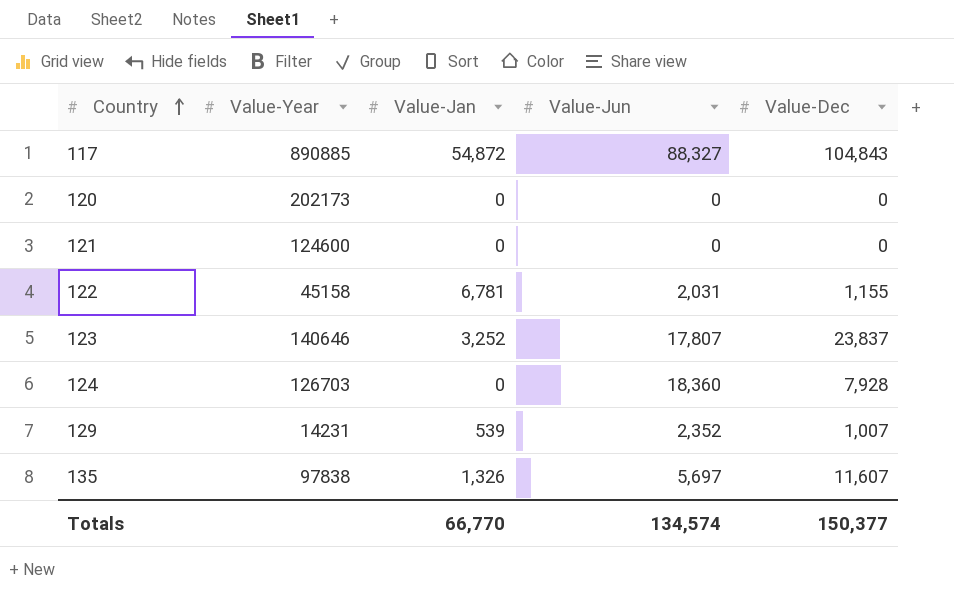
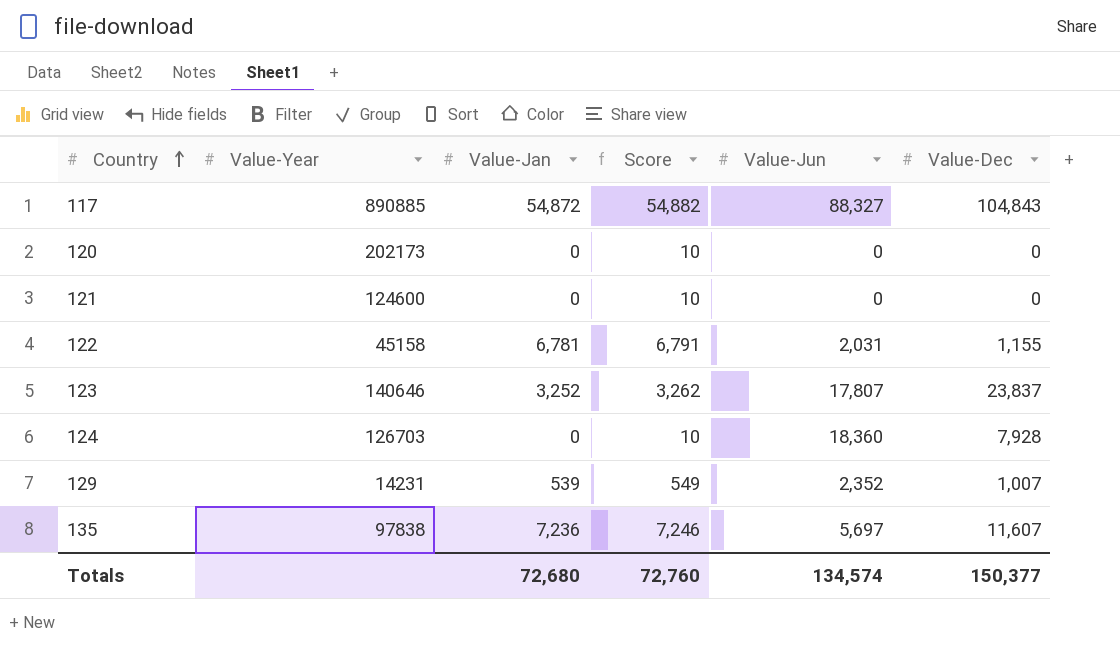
column Score | formula: none -> [Value-Jan] + 10
135 | Value-Jan: 1,326 -> 7,236
Totals | Value-Jan: 66,770 -> 72,680

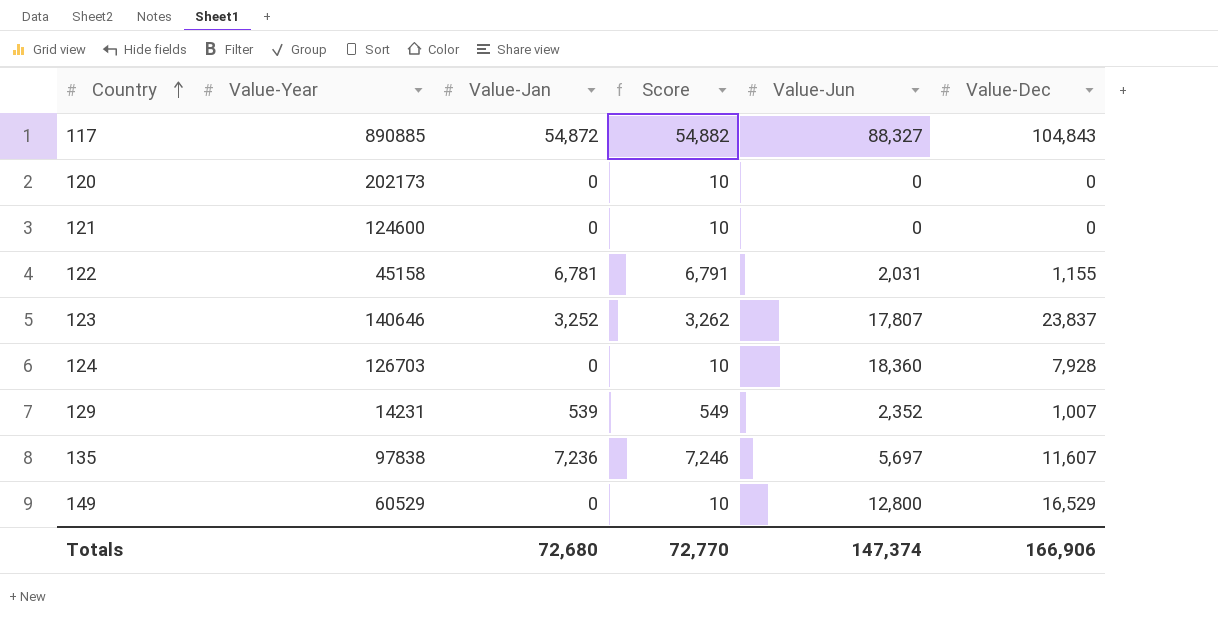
row 149: none -> 60529 | 0 | 10 | 12,800 | 16,529
Totals | Score: 72,760 -> 72,770
Totals | Value-Jun: 134,574 -> 147,374
Totals | Value-Dec: 150,377 -> 166,906

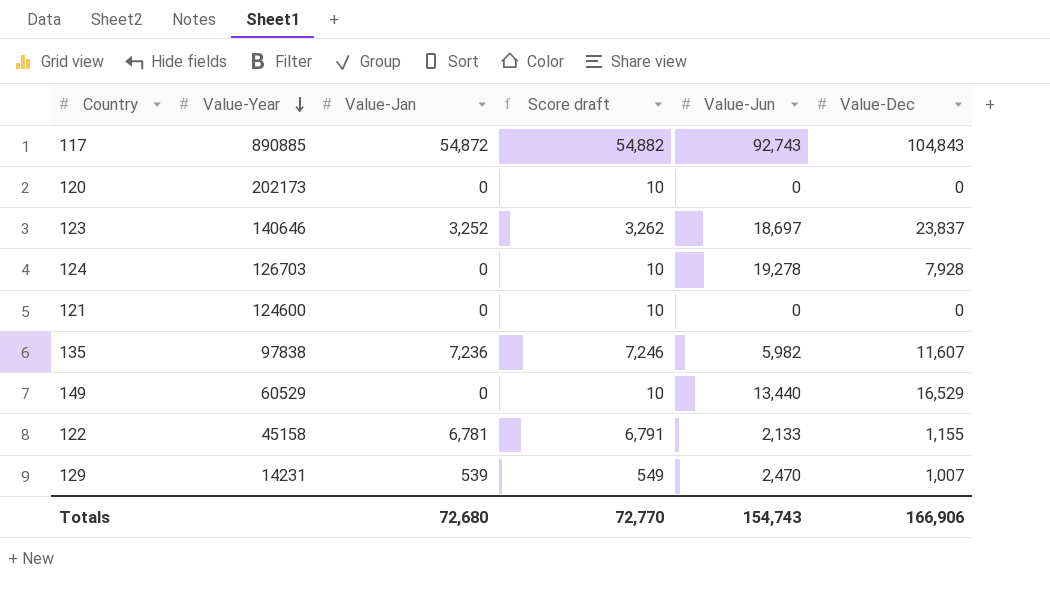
row order: Country ascending -> Value-Year descending
column name: Score -> Score draft
117 | Value-Jun: 88,327 -> 92,743
123 | Value-Jun: 17,807 -> 18,697
124 | Value-Jun: 18,360 -> 19,278
135 | Value-Jun: 5,697 -> 5,982
149 | Value-Jun: 12,800 -> 13,440
122 | Value-Jun: 2,031 -> 2,133
129 | Value-Jun: 2,352 -> 2,470
Totals | Value-Jun: 147,374 -> 154,743

